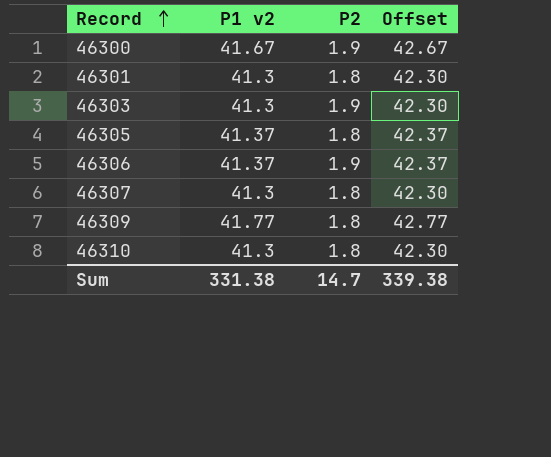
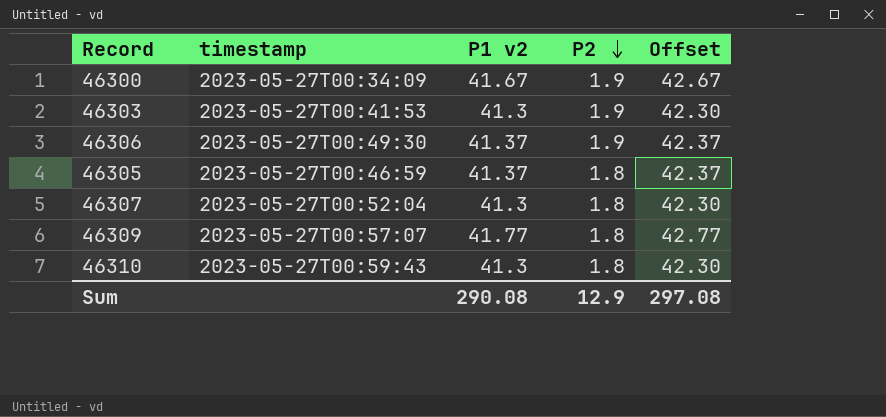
row order: Record ascending -> P2 descending
column timestamp | position: none -> 2
row 46301: 41.3 | 1.8 | 42.30 -> none
Sum | P1 v2: 331.38 -> 290.08
Sum | P2: 14.7 -> 12.9
Sum | Offset: 339.38 -> 297.08

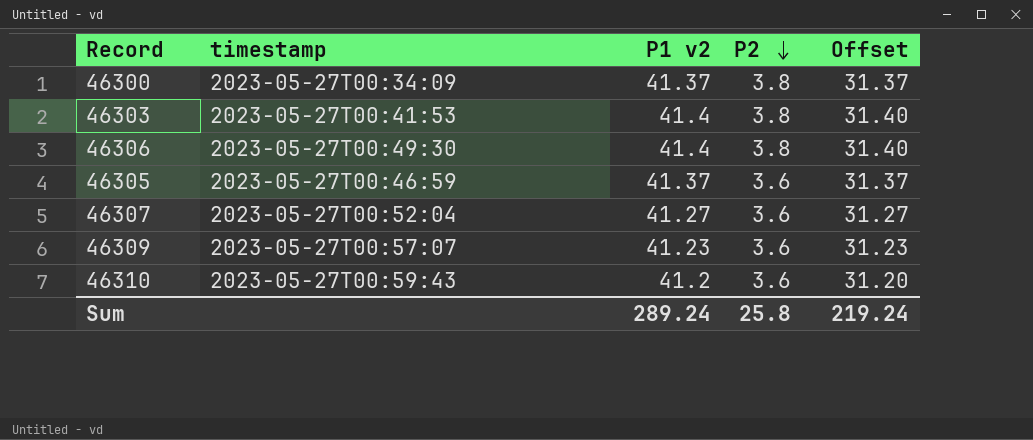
column Offset | formula: [P1 v2] + 1 -> [P1 v2] - 10
46300 | P1 v2: 41.67 -> 41.37
46300 | P2: 1.9 -> 3.8
46303 | P1 v2: 41.3 -> 41.4
46303 | P2: 1.9 -> 3.8
46306 | P1 v2: 41.37 -> 41.4
46306 | P2: 1.9 -> 3.8
46305 | P2: 1.8 -> 3.6
46307 | P1 v2: 41.3 -> 41.27
46307 | P2: 1.8 -> 3.6
46309 | P1 v2: 41.77 -> 41.23
46309 | P2: 1.8 -> 3.6
46310 | P1 v2: 41.3 -> 41.2
46310 | P2: 1.8 -> 3.6
Sum | P1 v2: 290.08 -> 289.24
Sum | P2: 12.9 -> 25.8
Sum | Offset: 297.08 -> 219.24

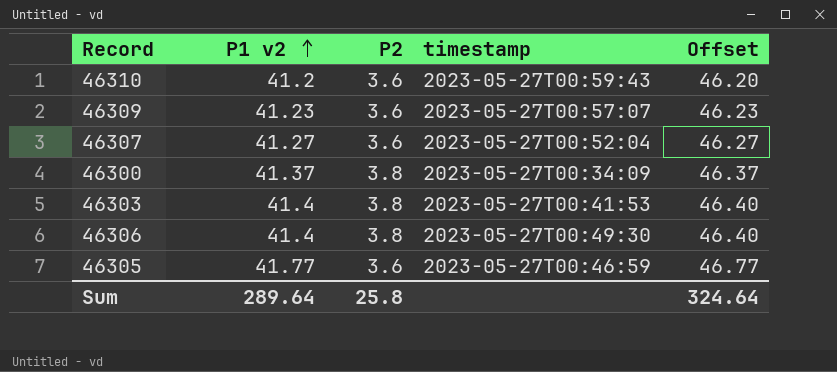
row order: P2 descending -> P1 v2 ascending
column timestamp | position: 2 -> 4
column Offset | formula: [P1 v2] - 10 -> [P1 v2] + 5
46305 | P1 v2: 41.37 -> 41.77
Sum | P1 v2: 289.24 -> 289.64
Sum | Offset: 219.24 -> 324.64

